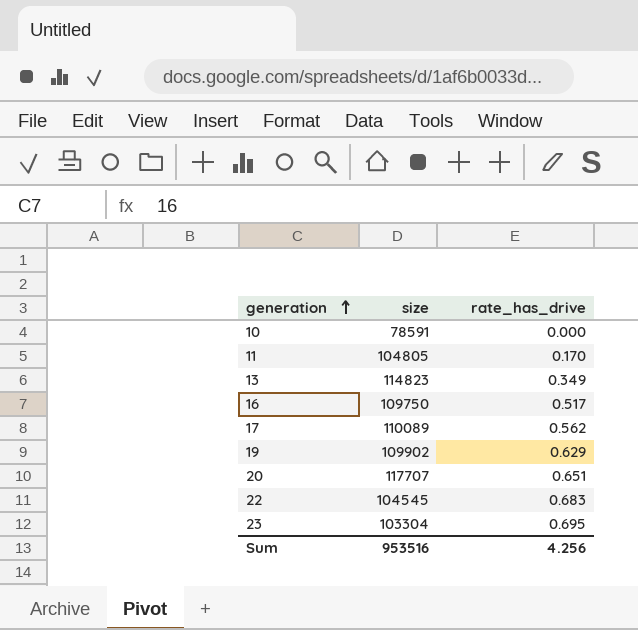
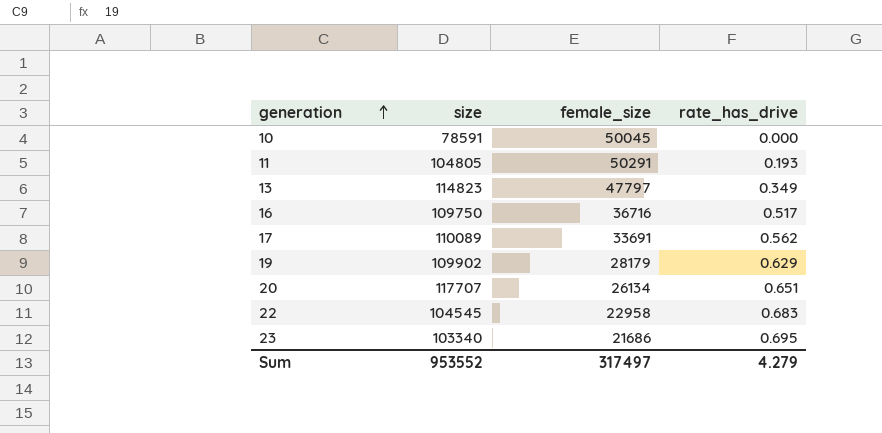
column female_size | position: none -> 3
11 | rate_has_drive: 0.170 -> 0.193
23 | size: 103304 -> 103340
Sum | size: 953516 -> 953552
Sum | rate_has_drive: 4.256 -> 4.279

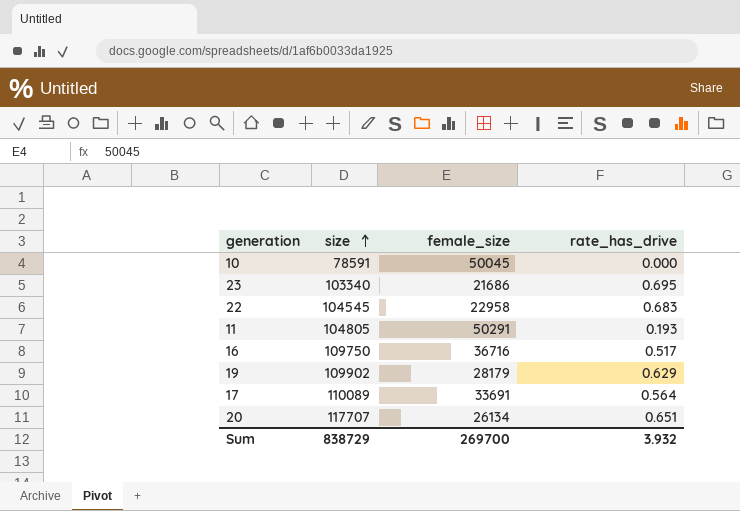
row order: generation ascending -> size ascending
row 13: 114823 | 47797 | 0.349 -> none
17 | rate_has_drive: 0.562 -> 0.564
Sum | size: 953552 -> 838729
Sum | female_size: 317497 -> 269700
Sum | rate_has_drive: 4.279 -> 3.932

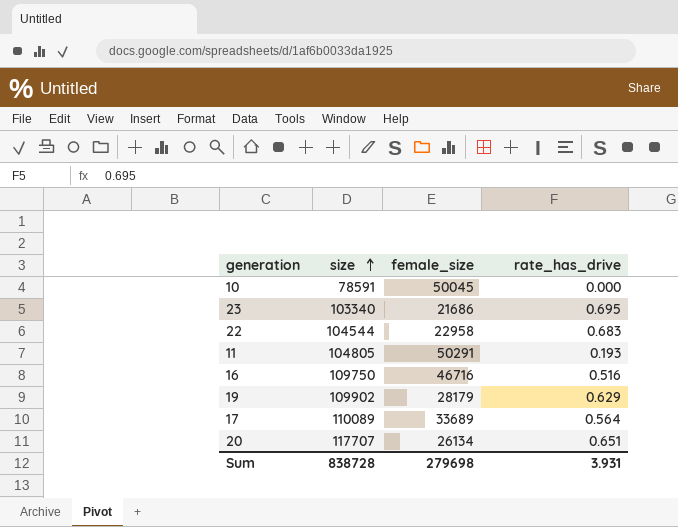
22 | size: 104545 -> 104544
16 | female_size: 36716 -> 46716
16 | rate_has_drive: 0.517 -> 0.516
17 | female_size: 33691 -> 33689
Sum | size: 838729 -> 838728
Sum | female_size: 269700 -> 279698
Sum | rate_has_drive: 3.932 -> 3.931

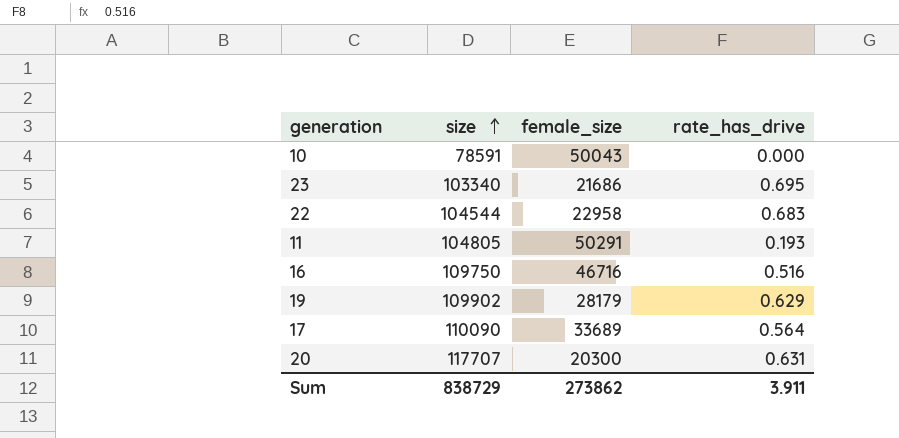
10 | female_size: 50045 -> 50043
17 | size: 110089 -> 110090
20 | female_size: 26134 -> 20300
20 | rate_has_drive: 0.651 -> 0.631
Sum | size: 838728 -> 838729
Sum | female_size: 279698 -> 273862
Sum | rate_has_drive: 3.931 -> 3.911

